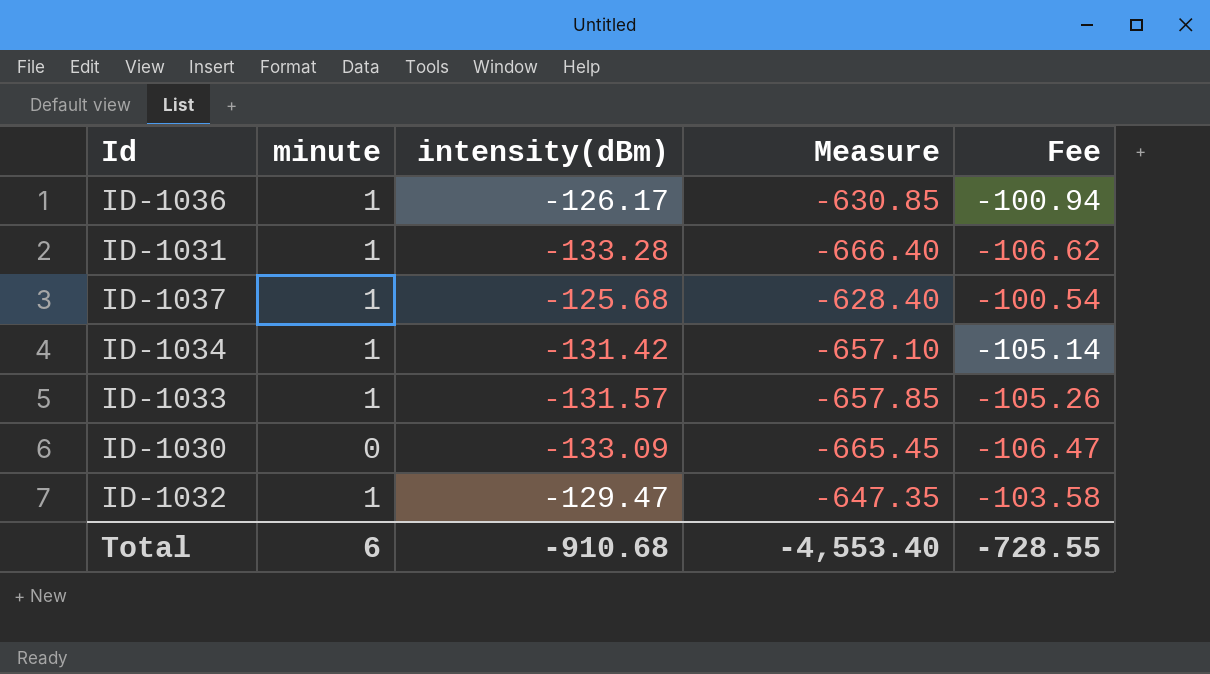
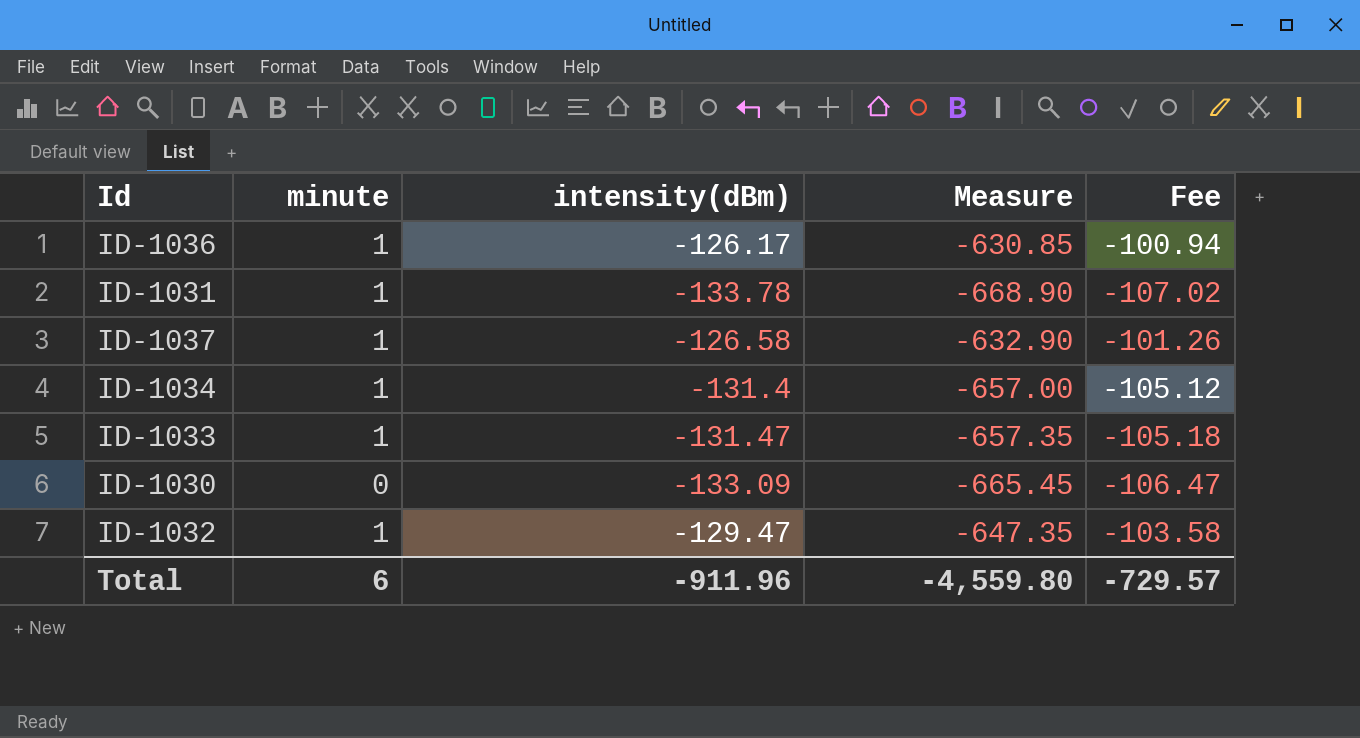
ID-1031 | intensity(dBm): -133.28 -> -133.78
ID-1031 | Measure: -666.40 -> -668.90
ID-1031 | Fee: -106.62 -> -107.02
ID-1037 | intensity(dBm): -125.68 -> -126.58
ID-1037 | Measure: -628.40 -> -632.90
ID-1037 | Fee: -100.54 -> -101.26
ID-1034 | intensity(dBm): -131.42 -> -131.4
ID-1034 | Measure: -657.10 -> -657.00
ID-1034 | Fee: -105.14 -> -105.12
ID-1033 | intensity(dBm): -131.57 -> -131.47
ID-1033 | Measure: -657.85 -> -657.35
ID-1033 | Fee: -105.26 -> -105.18
Total | intensity(dBm): -910.68 -> -911.96
Total | Measure: -4,553.40 -> -4,559.80
Total | Fee: -728.55 -> -729.57

